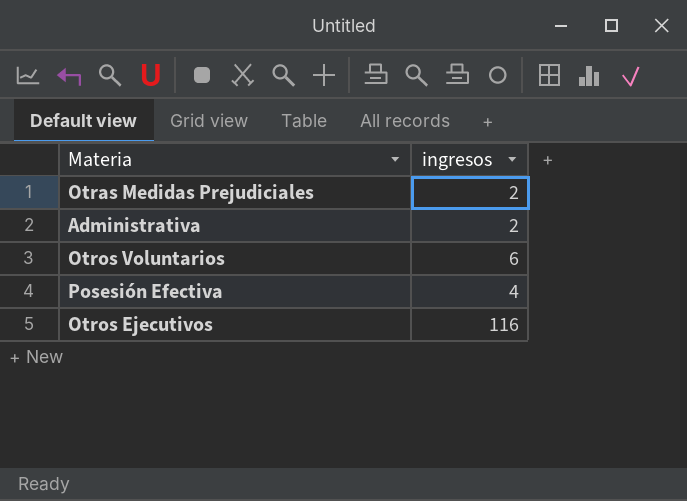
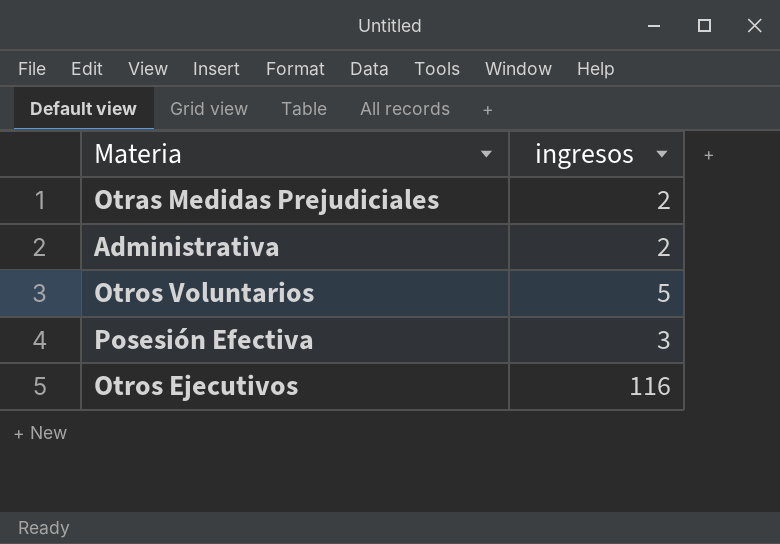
Otros Voluntarios | ingresos: 6 -> 5
Posesión Efectiva | ingresos: 4 -> 3

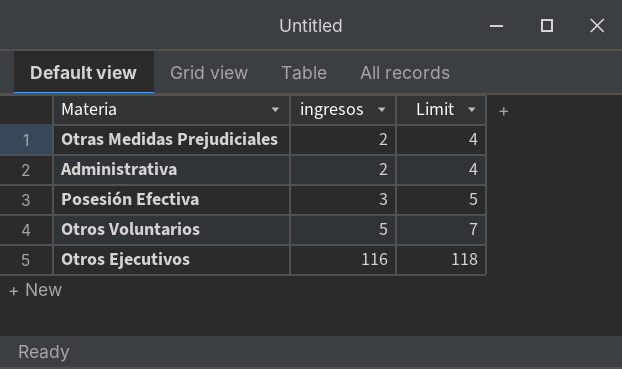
row order: none -> ingresos ascending
column Limit | formula: none -> [ingresos] + 2

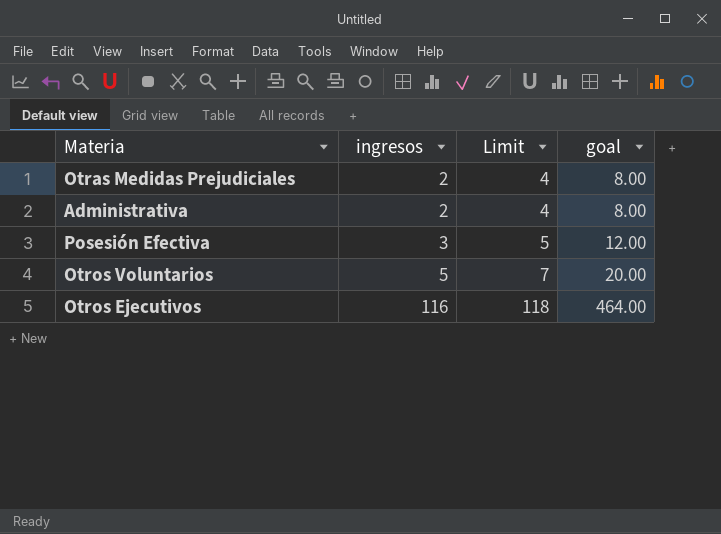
column goal | formula: none -> [ingresos] * 4

